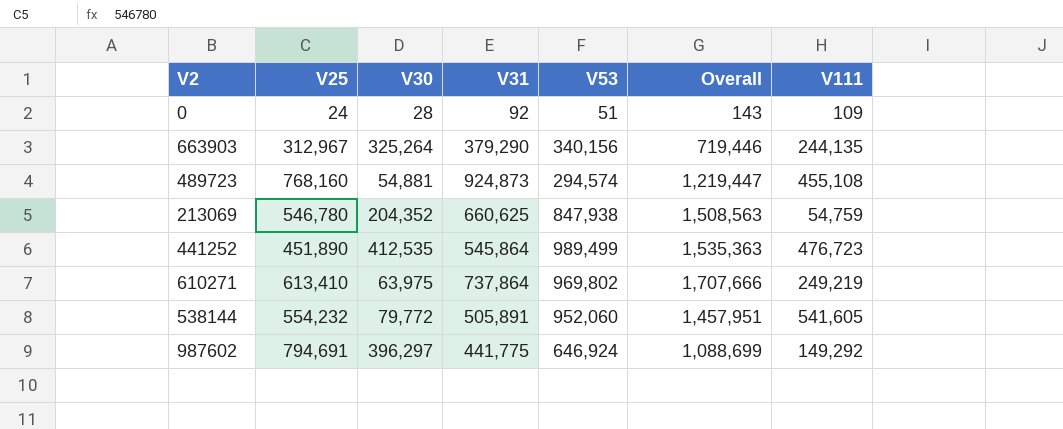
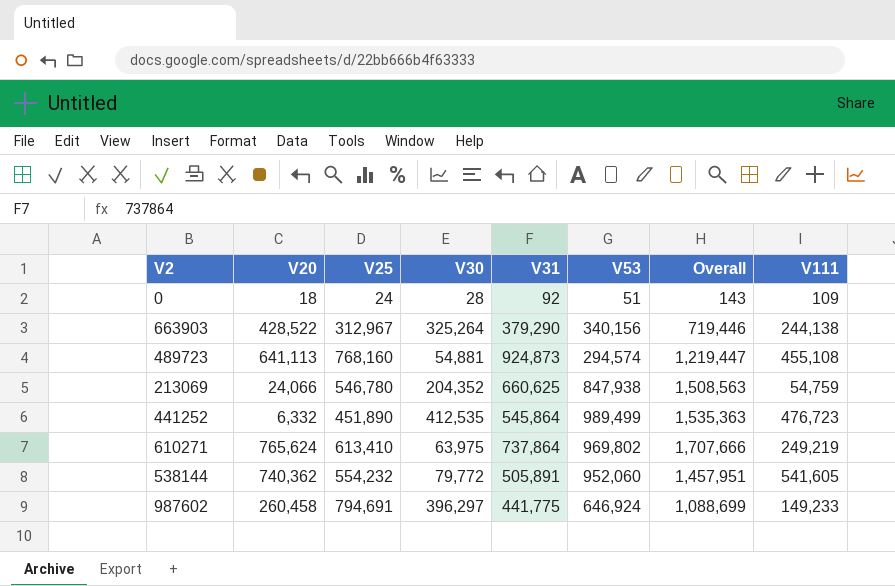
column V20 | position: none -> 2
663903 | V111: 244,135 -> 244,138
987602 | V111: 149,292 -> 149,233

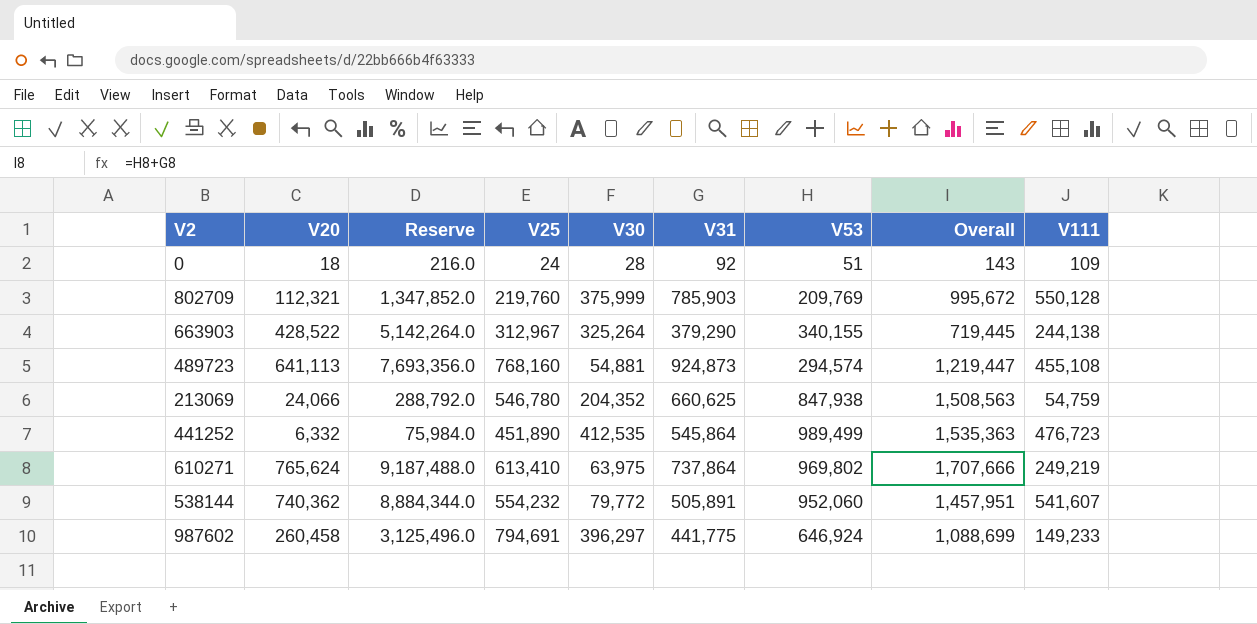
column Reserve | formula: none -> [V20] * 12
row 802709: none -> 112,321 | 1,347,852.0 | 219,760 | 375,999 | 785,903 | 209,769 | 995,672 | 550,128
663903 | V53: 340,156 -> 340,155
663903 | Overall: 719,446 -> 719,445
538144 | V111: 541,605 -> 541,607

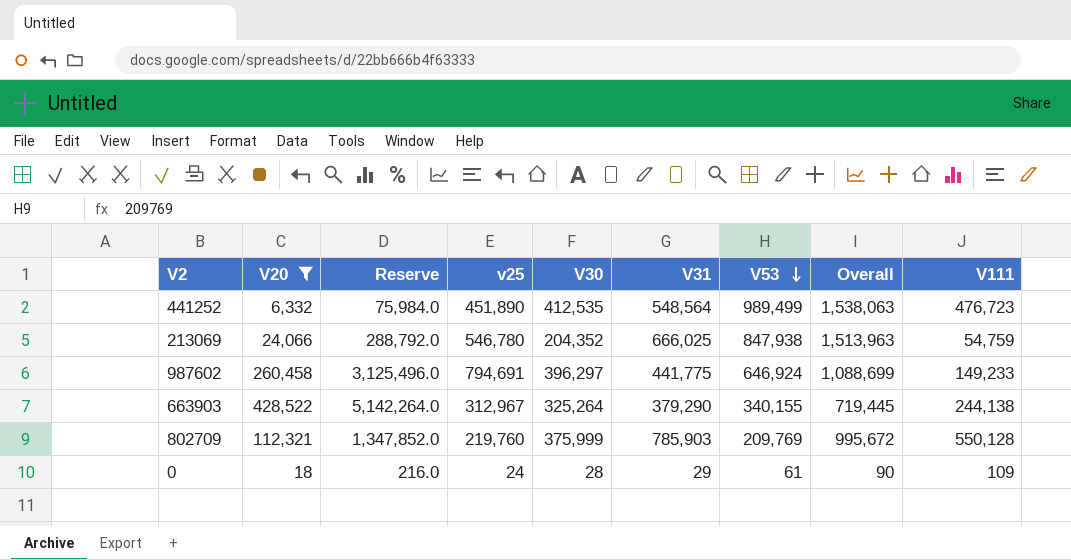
filter: none -> V20 <= 428,522
row order: none -> V53 descending
column name: V25 -> v25
441252 | V31: 545,864 -> 548,564
441252 | Overall: 1,535,363 -> 1,538,063
213069 | V31: 660,625 -> 666,025
213069 | Overall: 1,508,563 -> 1,513,963
0 | V31: 92 -> 29
0 | V53: 51 -> 61
0 | Overall: 143 -> 90

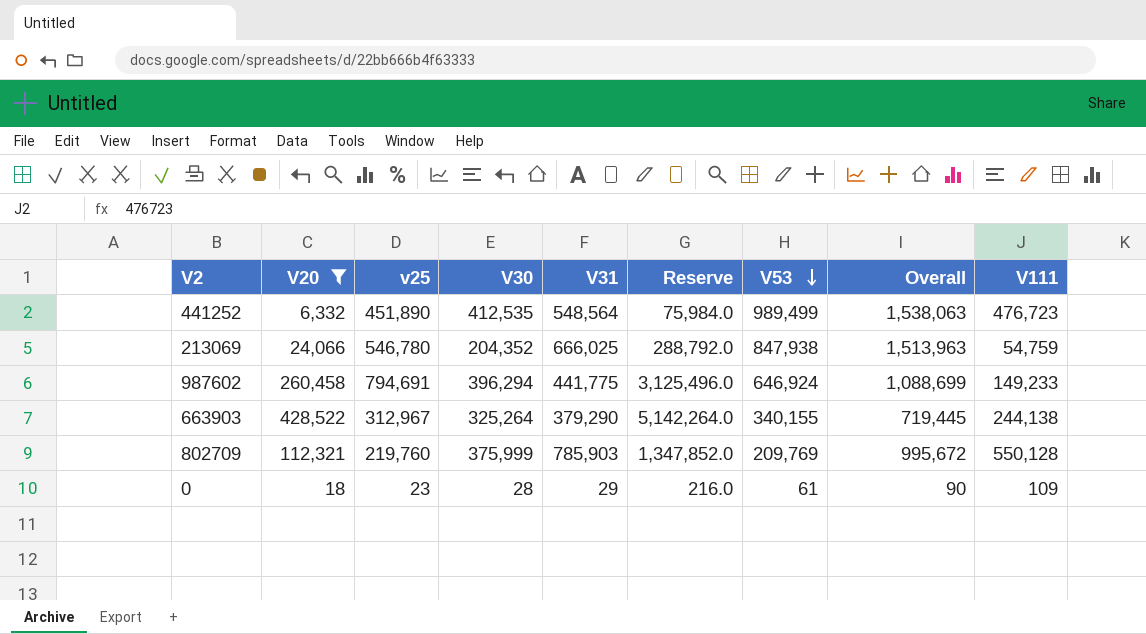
column Reserve | position: 3 -> 6
987602 | V30: 396,297 -> 396,294
0 | v25: 24 -> 23

